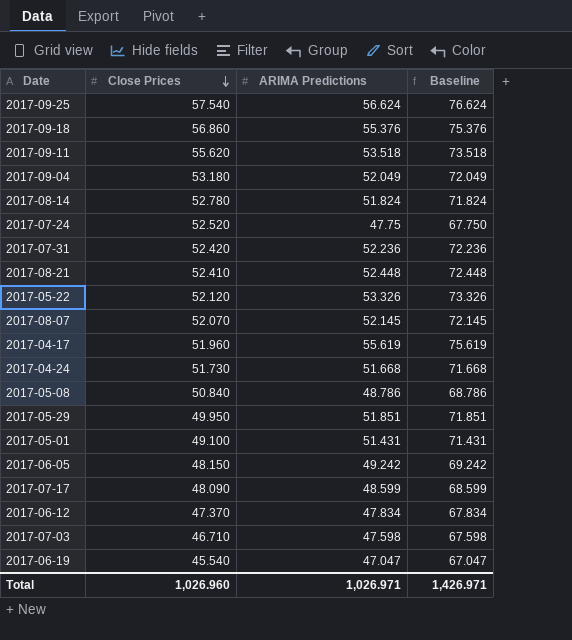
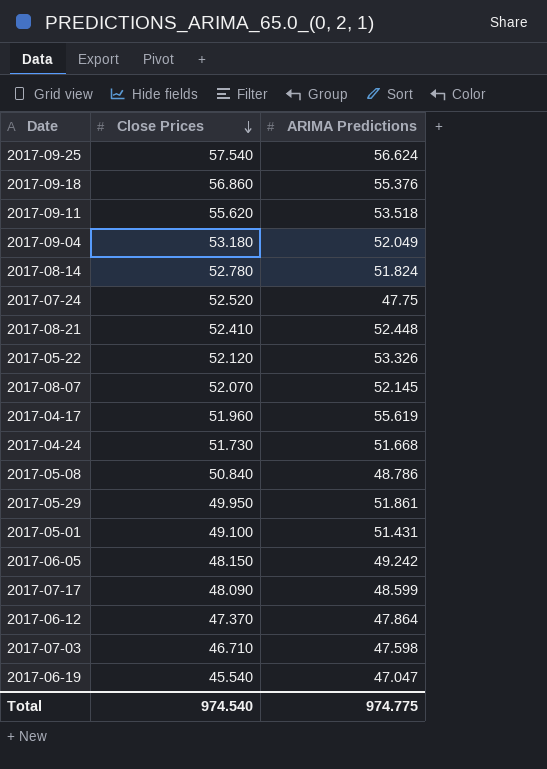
column Baseline | formula: [ARIMA Predictions] + 20 -> none
row 2017-07-31: 52.420 | 52.236 | 72.236 -> none
2017-05-29 | ARIMA Predictions: 51.851 -> 51.861
2017-06-12 | ARIMA Predictions: 47.834 -> 47.864
Total | Close Prices: 1,026.960 -> 974.540
Total | ARIMA Predictions: 1,026.971 -> 974.775

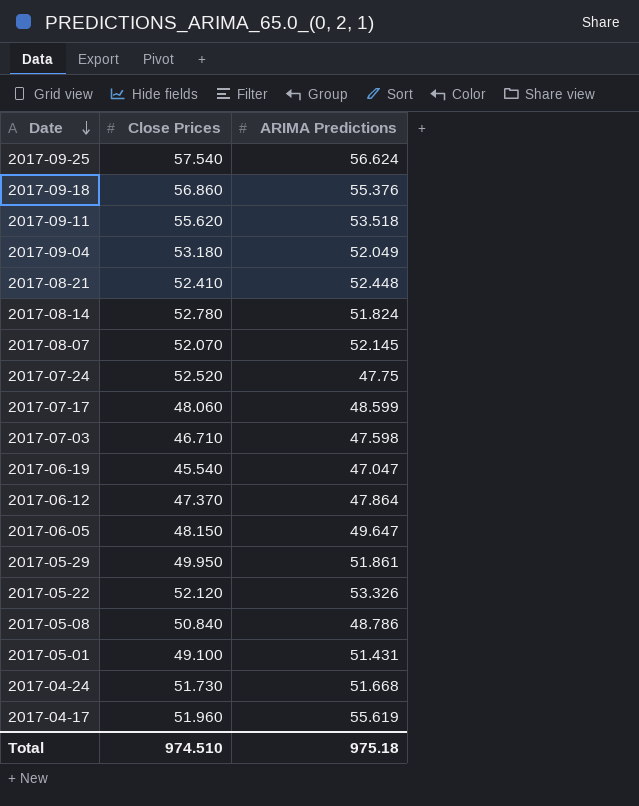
row order: Close Prices descending -> Date descending
2017-07-17 | Close Prices: 48.090 -> 48.060
2017-06-05 | ARIMA Predictions: 49.242 -> 49.647
Total | Close Prices: 974.540 -> 974.510
Total | ARIMA Predictions: 974.775 -> 975.18

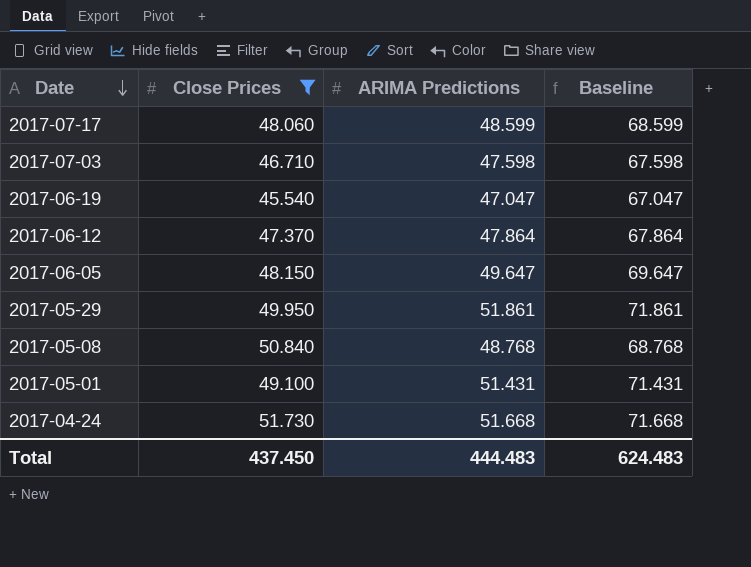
filter: none -> Close Prices <= 51.730
column Baseline | formula: none -> [ARIMA Predictions] + 20
2017-05-08 | ARIMA Predictions: 48.786 -> 48.768
Total | Close Prices: 974.510 -> 437.450
Total | ARIMA Predictions: 975.18 -> 444.483

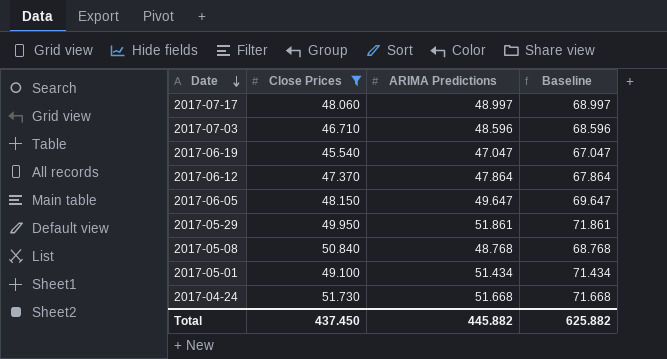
2017-07-17 | ARIMA Predictions: 48.599 -> 48.997
2017-07-17 | Baseline: 68.599 -> 68.997
2017-07-03 | ARIMA Predictions: 47.598 -> 48.596
2017-07-03 | Baseline: 67.598 -> 68.596
2017-05-01 | ARIMA Predictions: 51.431 -> 51.434
2017-05-01 | Baseline: 71.431 -> 71.434
Total | ARIMA Predictions: 444.483 -> 445.882
Total | Baseline: 624.483 -> 625.882

